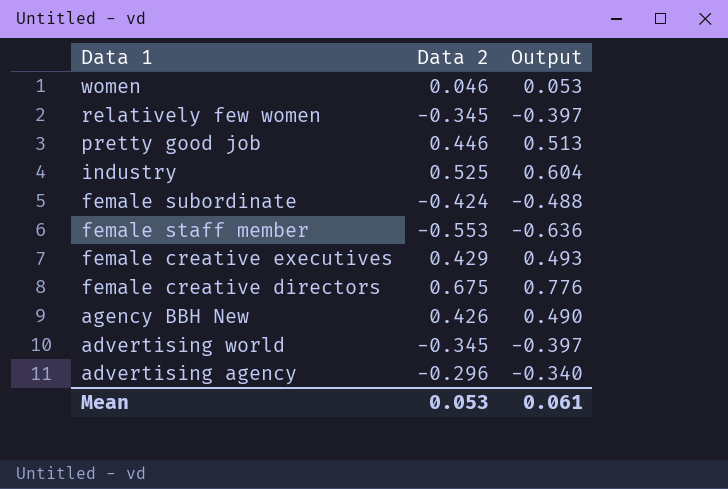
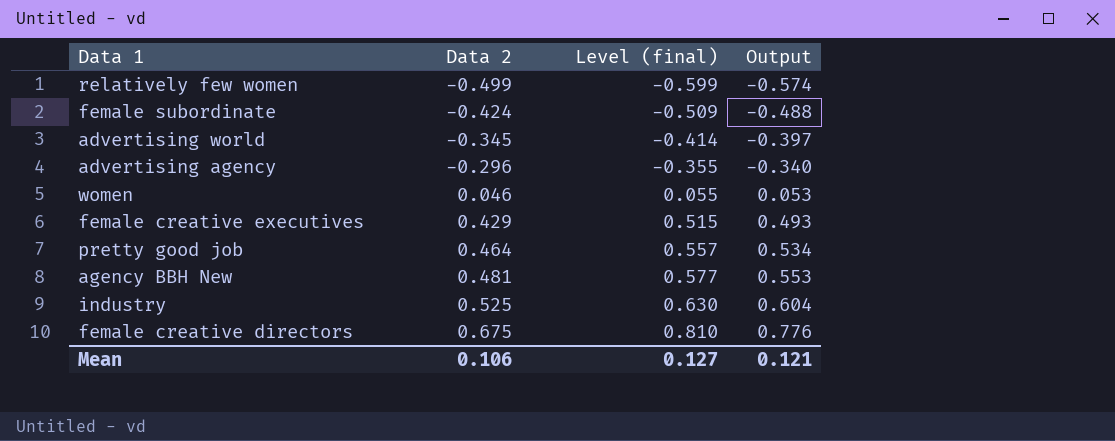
row order: Data 1 descending -> Data 2 ascending
column Level (final) | formula: none -> [Data 2] * 1.2
row female staff member: -0.553 | -0.636 -> none
relatively few women | Data 2: -0.345 -> -0.499
relatively few women | Output: -0.397 -> -0.574
pretty good job | Data 2: 0.446 -> 0.464
pretty good job | Output: 0.513 -> 0.534
agency BBH New | Data 2: 0.426 -> 0.481
agency BBH New | Output: 0.490 -> 0.553
Mean | Data 2: 0.053 -> 0.106
Mean | Output: 0.061 -> 0.121

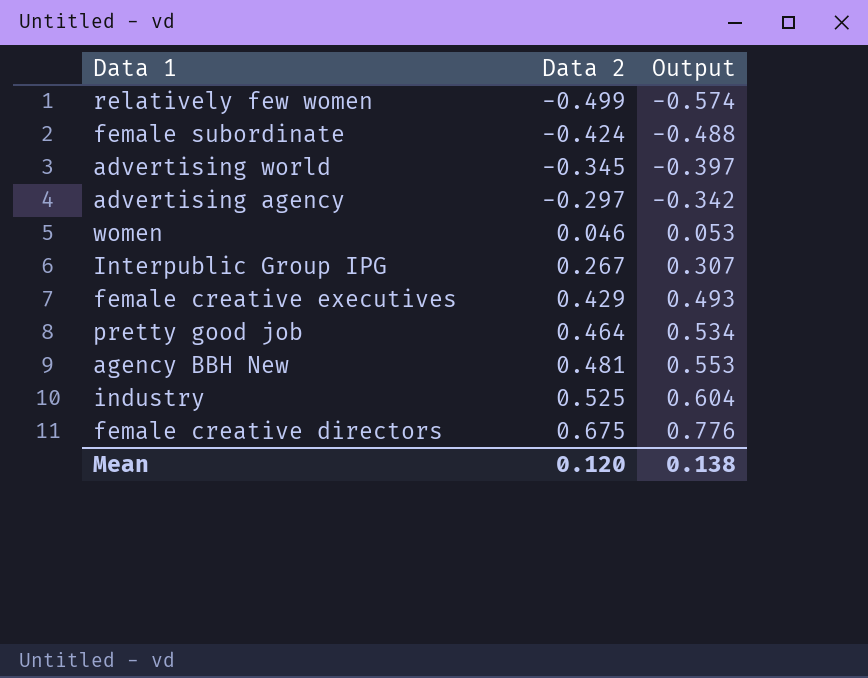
column Level (final) | formula: [Data 2] * 1.2 -> none
advertising agency | Data 2: -0.296 -> -0.297
advertising agency | Output: -0.340 -> -0.342
row Interpublic Group IPG: none -> 0.267 | 0.307
Mean | Data 2: 0.106 -> 0.120
Mean | Output: 0.121 -> 0.138

